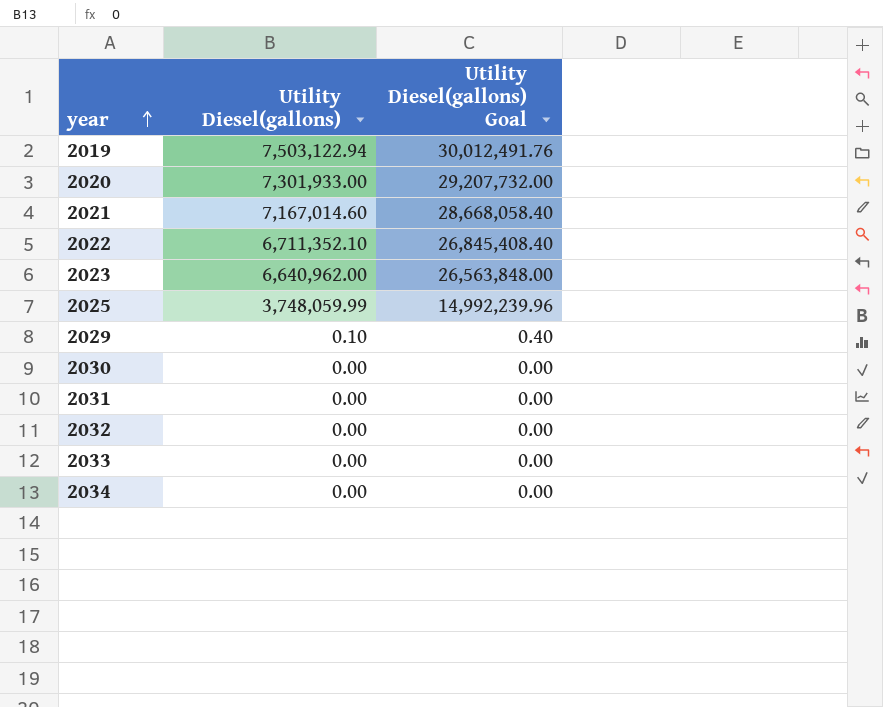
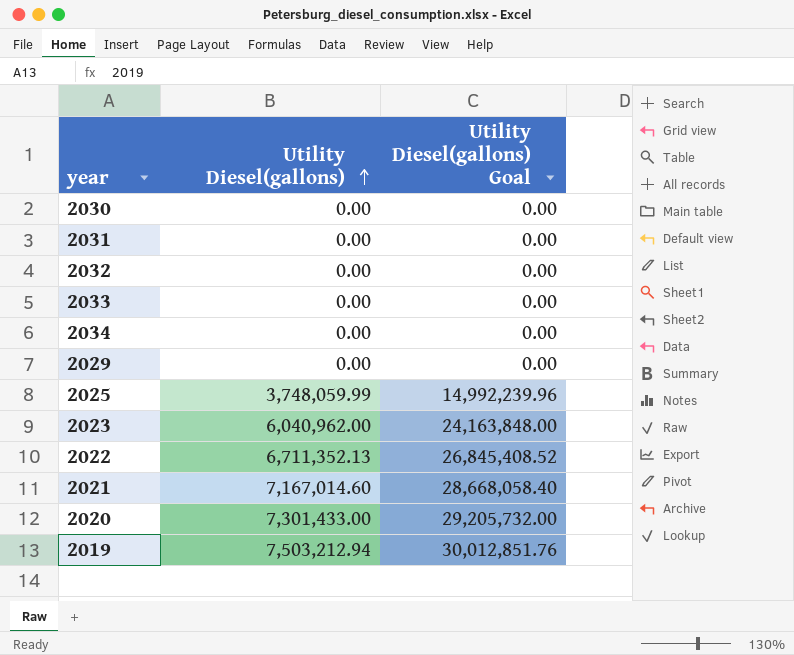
row order: year ascending -> Utility Diesel(gallons) ascending
2029 | Utility Diesel(gallons): 0.10 -> 0.00
2029 | Utility Diesel(gallons) Goal: 0.40 -> 0.00
2023 | Utility Diesel(gallons): 6,640,962.00 -> 6,040,962.00
2023 | Utility Diesel(gallons) Goal: 26,563,848.00 -> 24,163,848.00
2022 | Utility Diesel(gallons): 6,711,352.10 -> 6,711,352.13
2022 | Utility Diesel(gallons) Goal: 26,845,408.40 -> 26,845,408.52
2020 | Utility Diesel(gallons): 7,301,933.00 -> 7,301,433.00
2020 | Utility Diesel(gallons) Goal: 29,207,732.00 -> 29,205,732.00
2019 | Utility Diesel(gallons): 7,503,122.94 -> 7,503,212.94
2019 | Utility Diesel(gallons) Goal: 30,012,491.76 -> 30,012,851.76

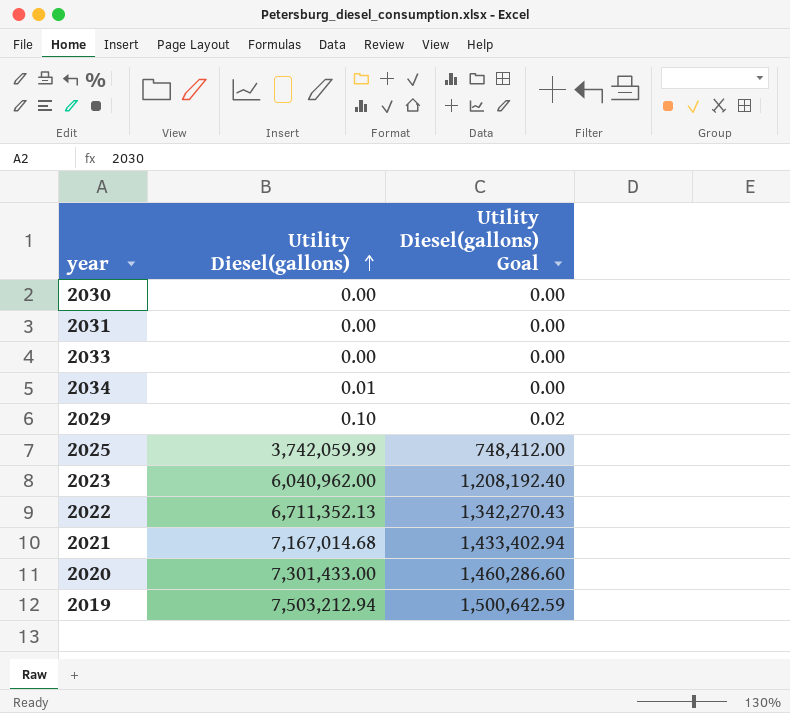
column Utility Diesel(gallons) Goal | formula: [Utility Diesel(gallons)] * 4 -> [Utility Diesel(gallons)] * 0.2
row 2032: 0.00 | 0.00 -> none
2034 | Utility Diesel(gallons): 0.00 -> 0.01
2029 | Utility Diesel(gallons): 0.00 -> 0.10
2025 | Utility Diesel(gallons): 3,748,059.99 -> 3,742,059.99
2021 | Utility Diesel(gallons): 7,167,014.60 -> 7,167,014.68

